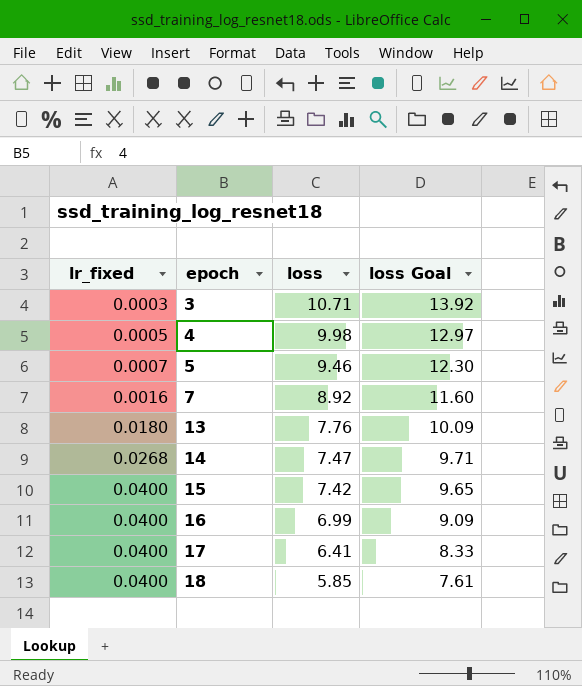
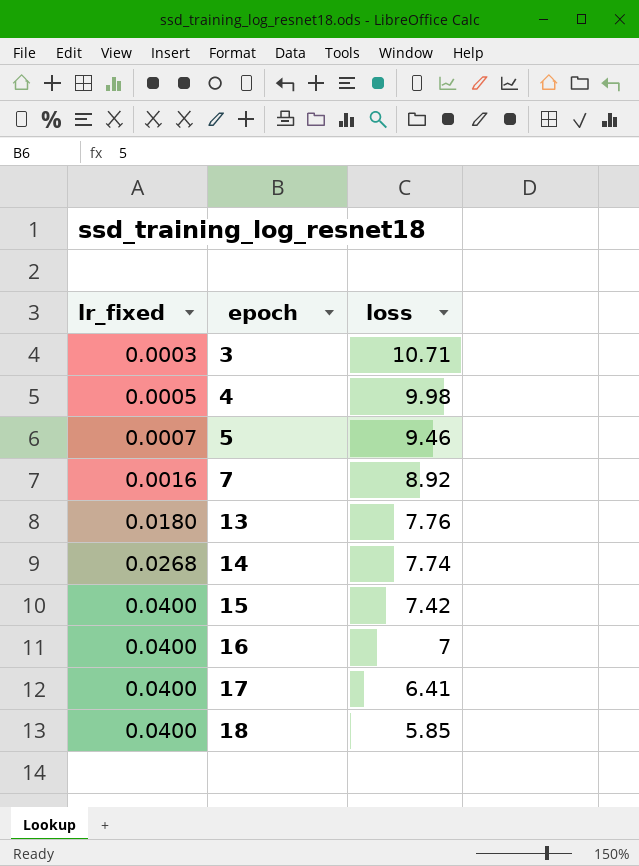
column loss Goal | formula: [loss] * 1.3 -> none
14 | loss: 7.47 -> 7.74
16 | loss: 6.99 -> 7

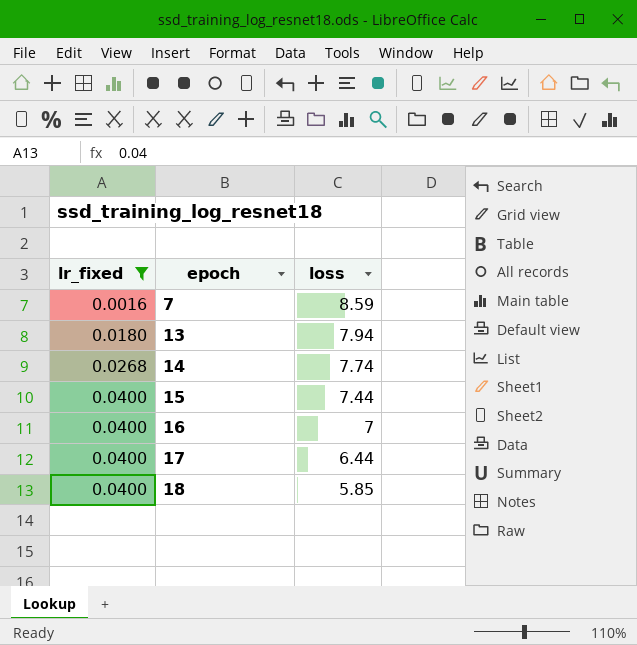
filter: none -> lr_fixed >= 0.0016
7 | loss: 8.92 -> 8.59
13 | loss: 7.76 -> 7.94
15 | loss: 7.42 -> 7.44
17 | loss: 6.41 -> 6.44

